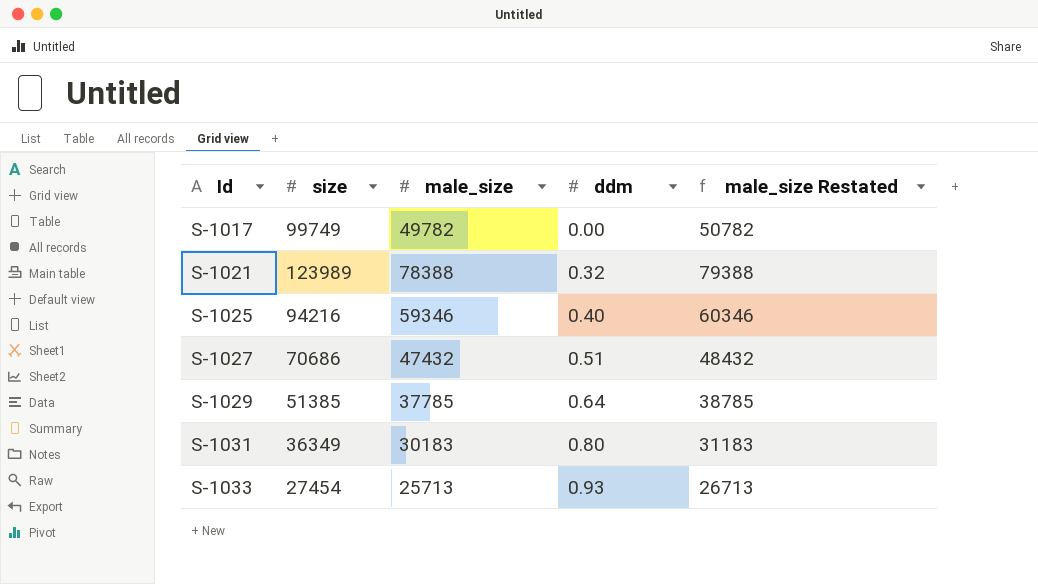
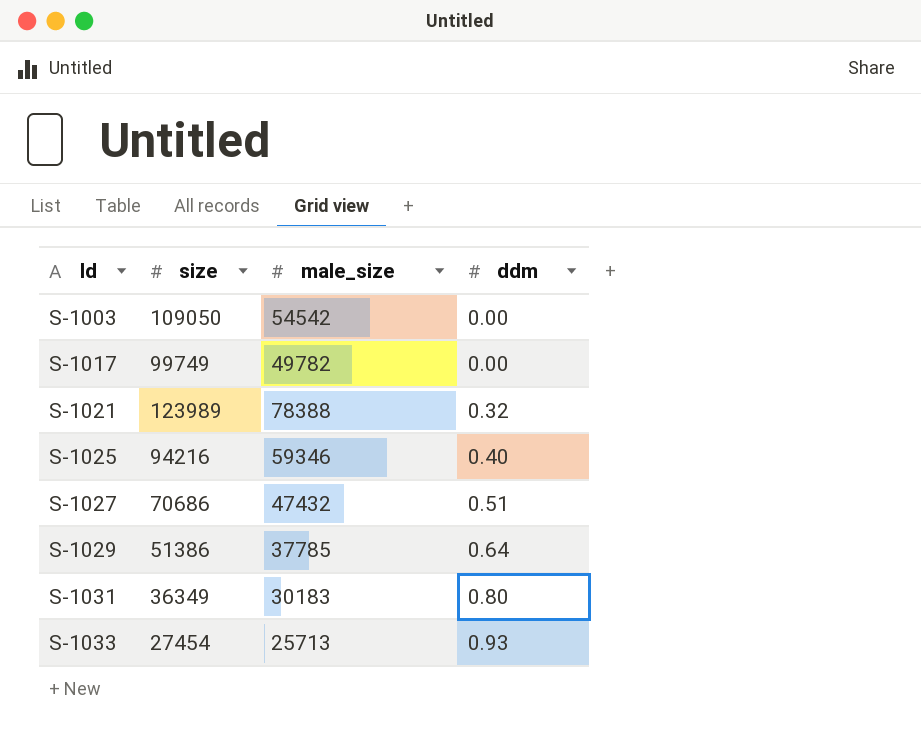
column male_size Restated | formula: [male_size] + 1000 -> none
row S-1003: none -> 109050 | 54542 | 0.00
S-1029 | size: 51385 -> 51386

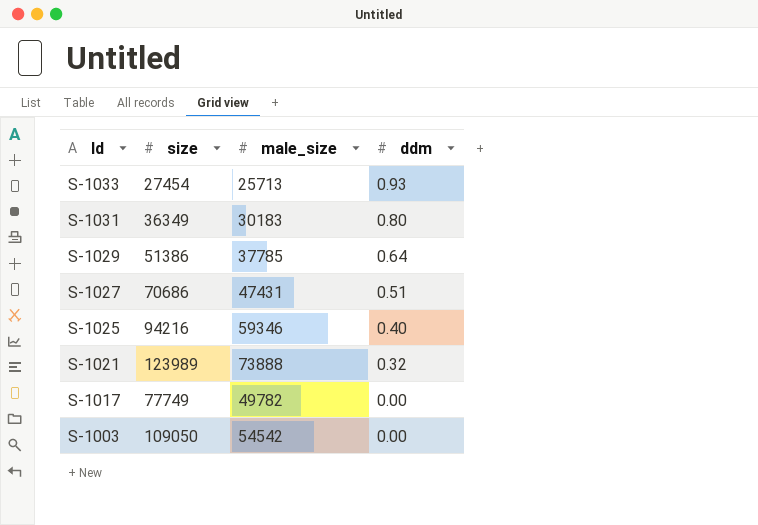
row order: Id ascending -> Id descending
S-1027 | male_size: 47432 -> 47431
S-1021 | male_size: 78388 -> 73888
S-1017 | size: 99749 -> 77749

